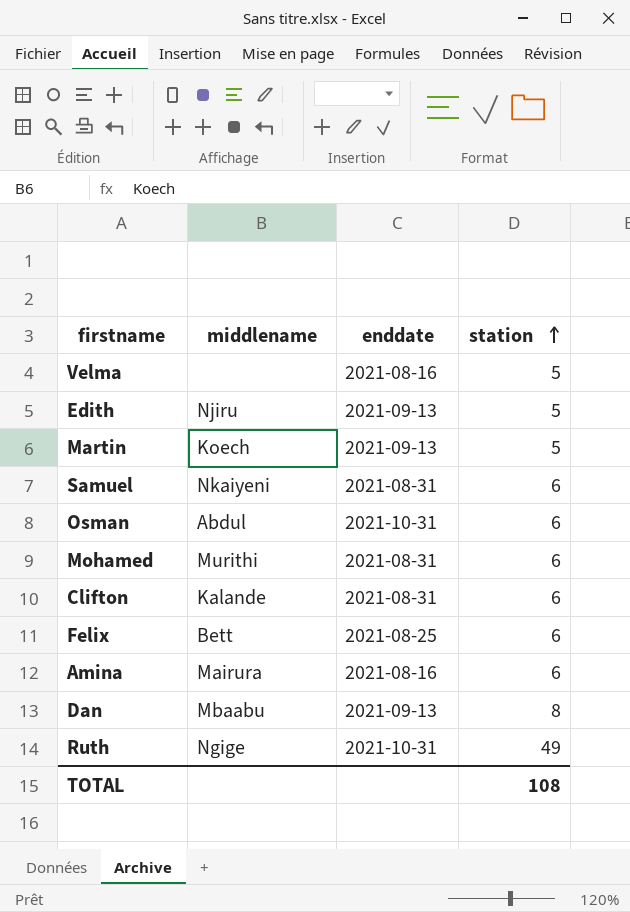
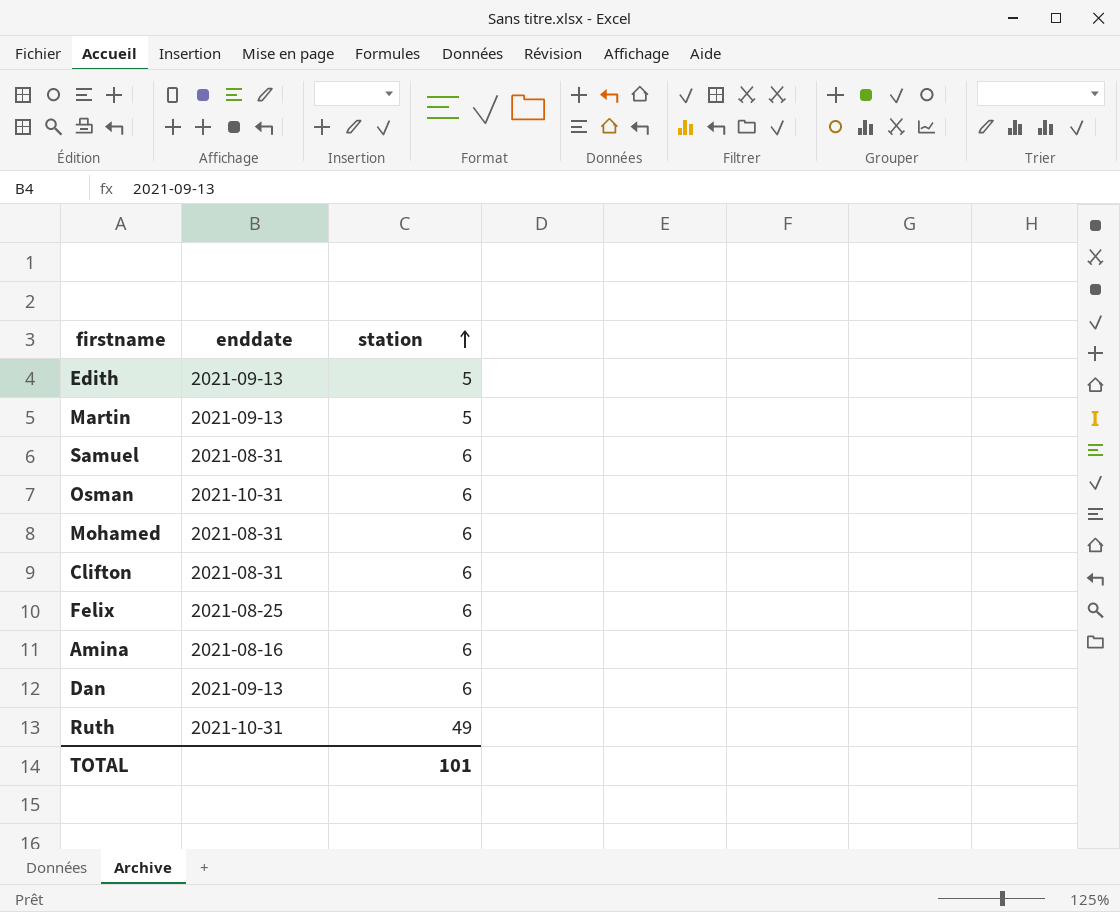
column middlename | position: 2 -> none
row Velma: none | 2021-08-16 | 5 -> none
Dan | station: 8 -> 6
TOTAL | station: 108 -> 101

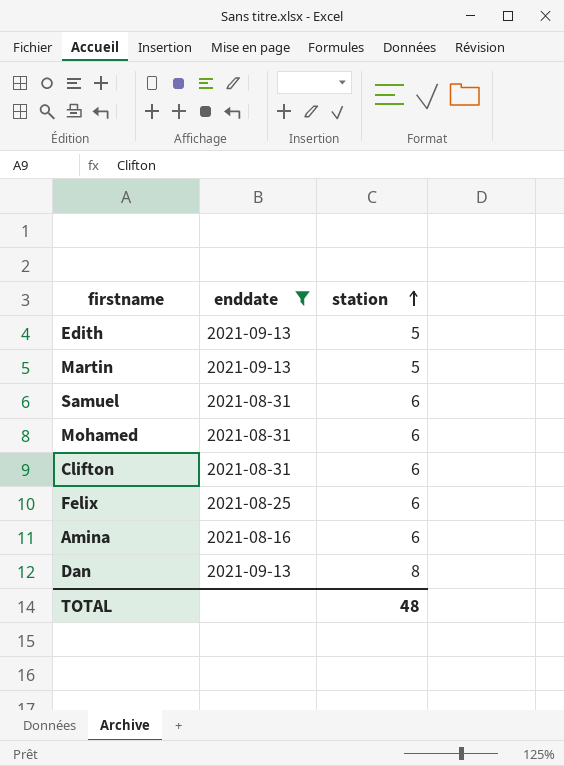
filter: none -> enddate != 2021-10-31
Dan | station: 6 -> 8
TOTAL | station: 101 -> 48

